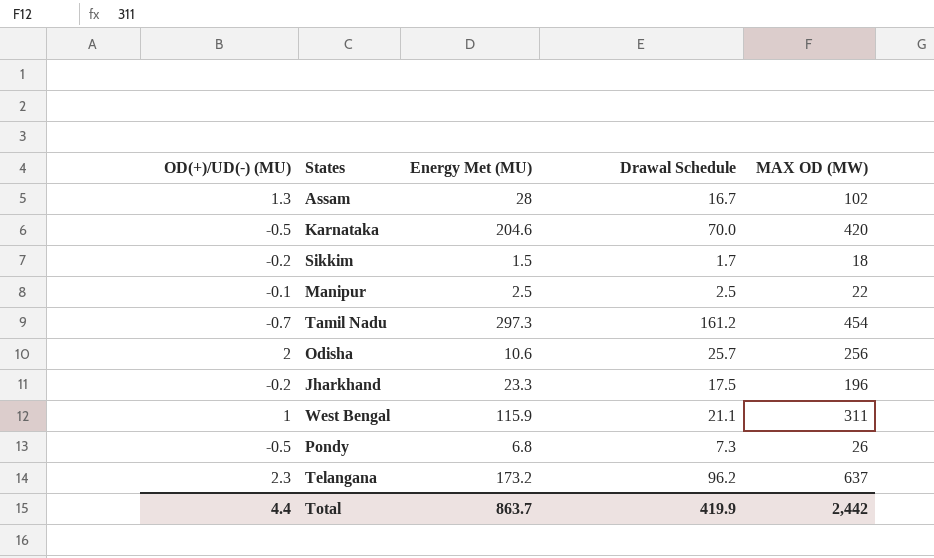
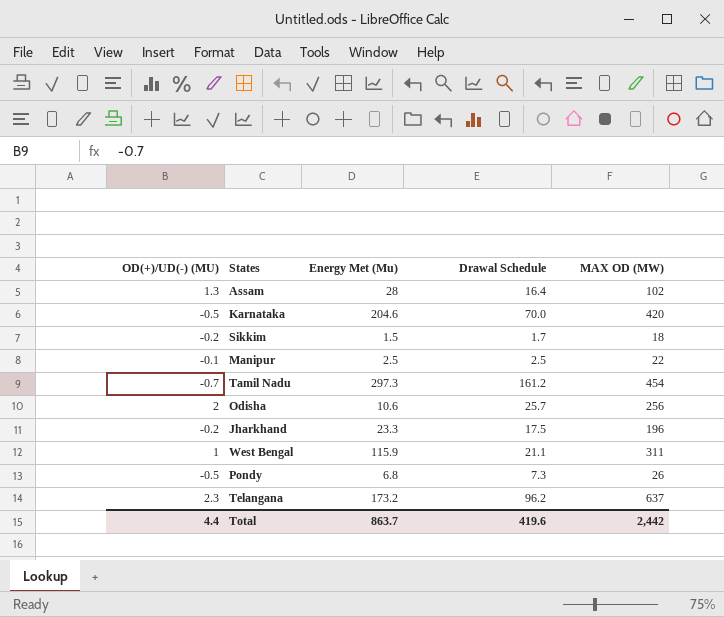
column name: Energy Met (MU) -> Energy Met (Mu)
Assam | Drawal Schedule: 16.7 -> 16.4
Total | Drawal Schedule: 419.9 -> 419.6

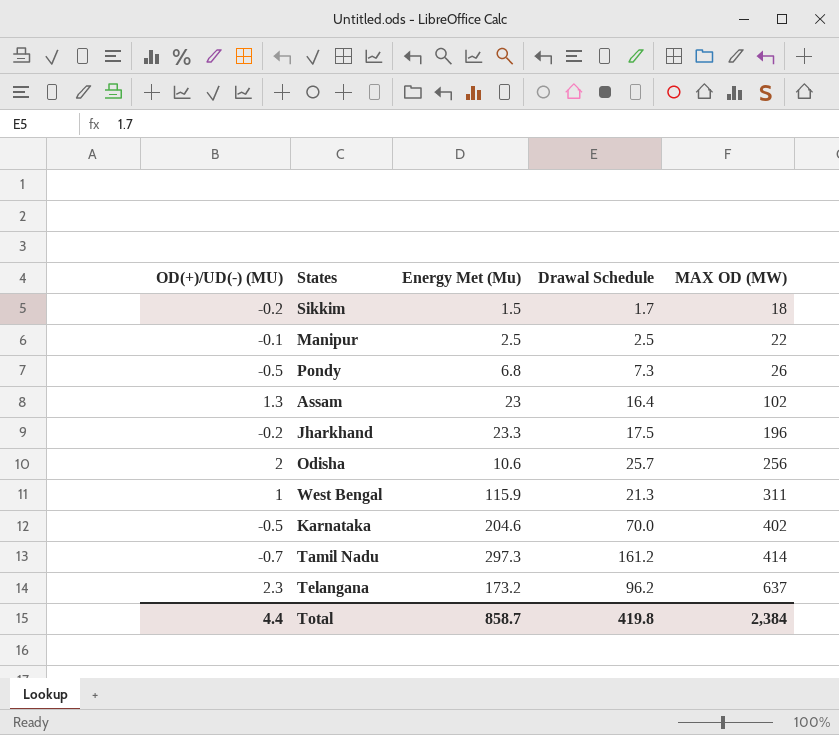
row order: none -> MAX OD (MW) ascending
Assam | Energy Met (Mu): 28 -> 23
West Bengal | Drawal Schedule: 21.1 -> 21.3
Karnataka | MAX OD (MW): 420 -> 402
Tamil Nadu | MAX OD (MW): 454 -> 414
Total | Energy Met (Mu): 863.7 -> 858.7
Total | Drawal Schedule: 419.6 -> 419.8
Total | MAX OD (MW): 2,442 -> 2,384

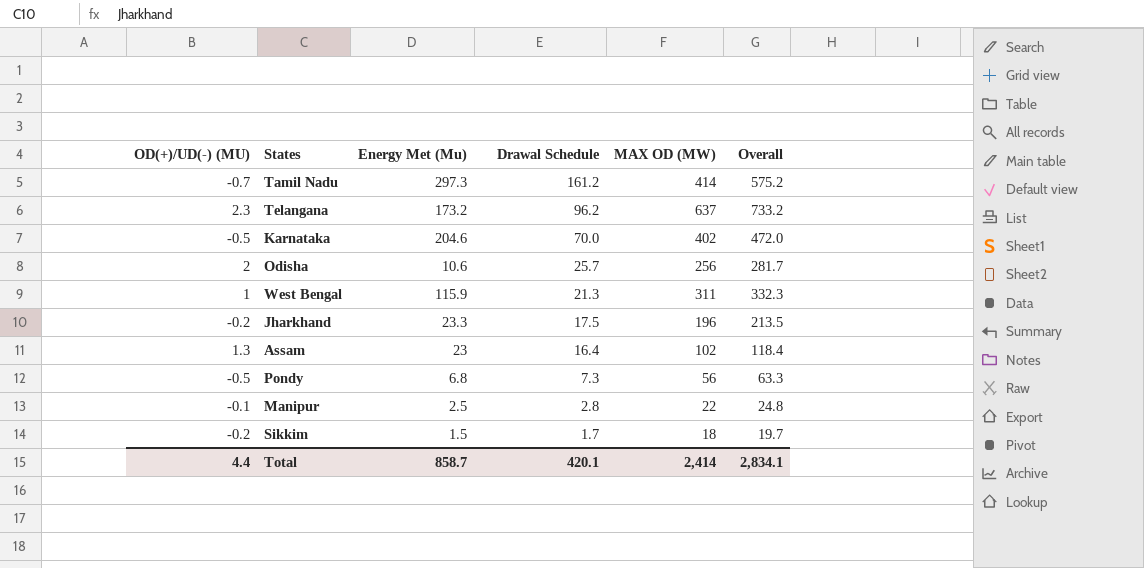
row order: MAX OD (MW) ascending -> Drawal Schedule descending
column Overall | formula: none -> [Drawal Schedule] + [MAX OD (MW)]
Pondy | MAX OD (MW): 26 -> 56
Manipur | Drawal Schedule: 2.5 -> 2.8
Total | Drawal Schedule: 419.8 -> 420.1
Total | MAX OD (MW): 2,384 -> 2,414

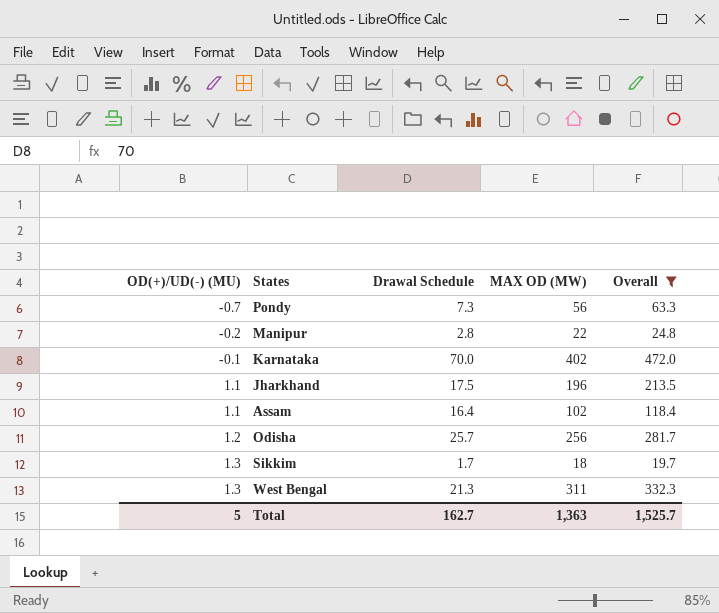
filter: none -> Overall <= 472.0
row order: Drawal Schedule descending -> OD(+)/UD(-) (MU) ascending
column Energy Met (Mu) | position: 3 -> none
Pondy | OD(+)/UD(-) (MU): -0.5 -> -0.7
Manipur | OD(+)/UD(-) (MU): -0.1 -> -0.2
Karnataka | OD(+)/UD(-) (MU): -0.5 -> -0.1
Jharkhand | OD(+)/UD(-) (MU): -0.2 -> 1.1
Assam | OD(+)/UD(-) (MU): 1.3 -> 1.1
Odisha | OD(+)/UD(-) (MU): 2 -> 1.2
Sikkim | OD(+)/UD(-) (MU): -0.2 -> 1.3
West Bengal | OD(+)/UD(-) (MU): 1 -> 1.3
Total | OD(+)/UD(-) (MU): 4.4 -> 5
Total | Drawal Schedule: 420.1 -> 162.7
Total | MAX OD (MW): 2,414 -> 1,363
Total | Overall: 2,834.1 -> 1,525.7

